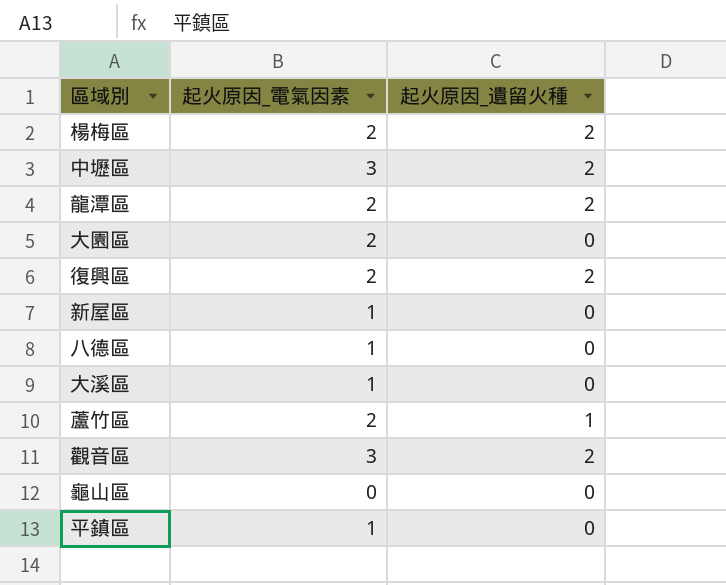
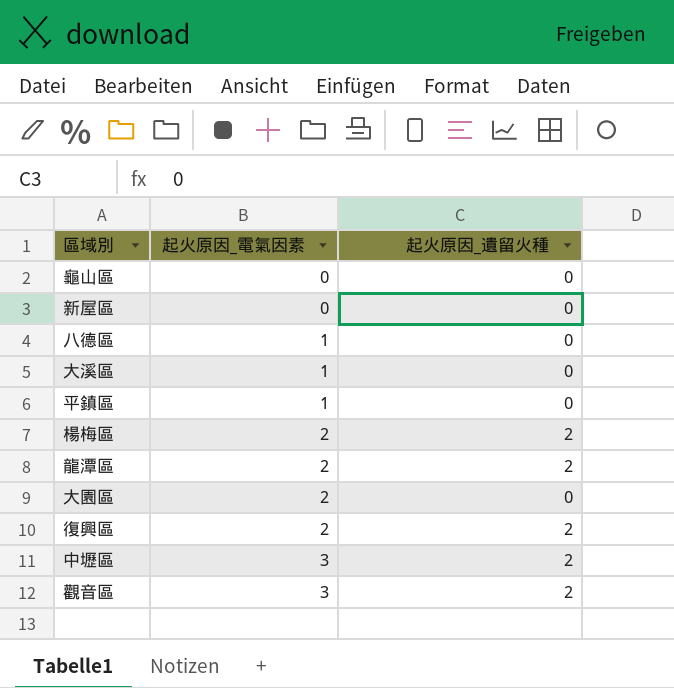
row order: none -> 起火原因_電氣因素 ascending
row 蘆竹區: 2 | 1 -> none
新屋區 | 起火原因_電氣因素: 1 -> 0

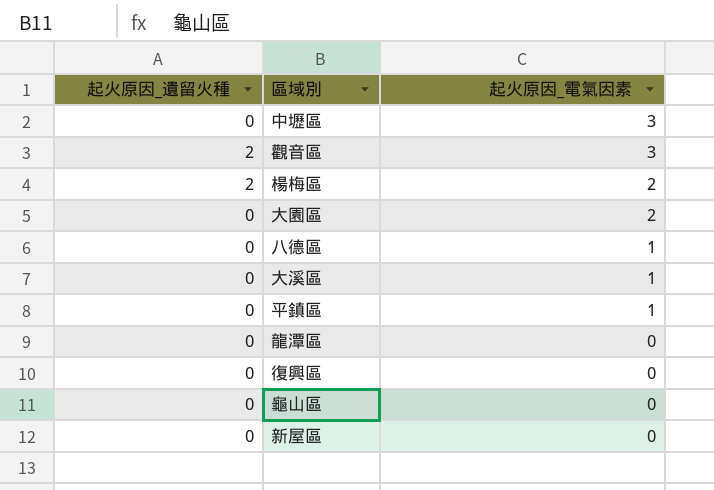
row order: 起火原因_電氣因素 ascending -> 起火原因_電氣因素 descending
column 起火原因_遺留火種 | position: 3 -> 1
中壢區 | 起火原因_遺留火種: 2 -> 0
龍潭區 | 起火原因_遺留火種: 2 -> 0
龍潭區 | 起火原因_電氣因素: 2 -> 0
復興區 | 起火原因_遺留火種: 2 -> 0
復興區 | 起火原因_電氣因素: 2 -> 0

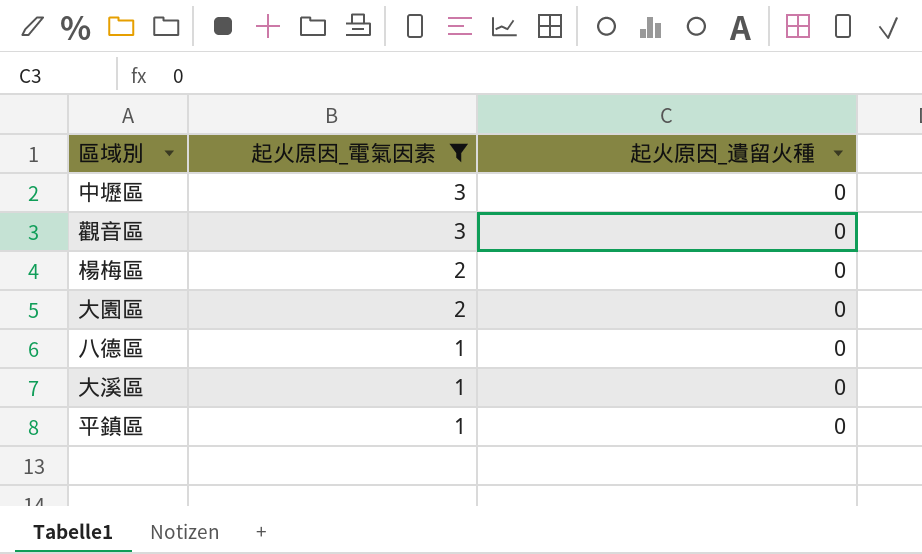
filter: none -> 起火原因_電氣因素 != 0
column 起火原因_遺留火種 | position: 1 -> 3
觀音區 | 起火原因_遺留火種: 2 -> 0
楊梅區 | 起火原因_遺留火種: 2 -> 0

